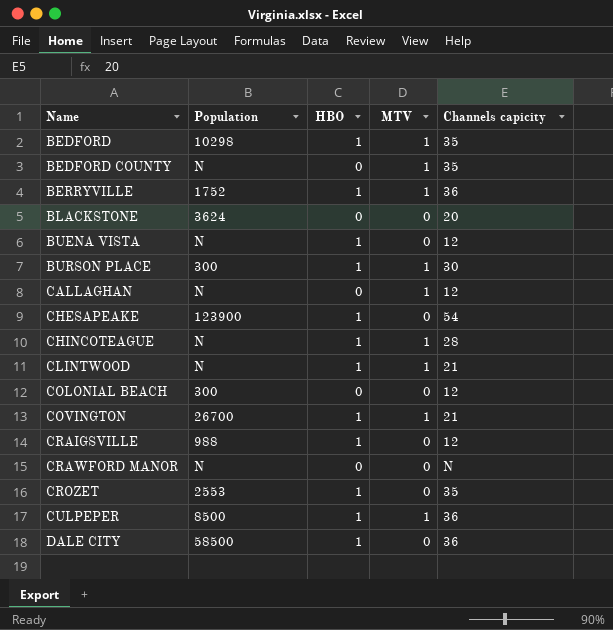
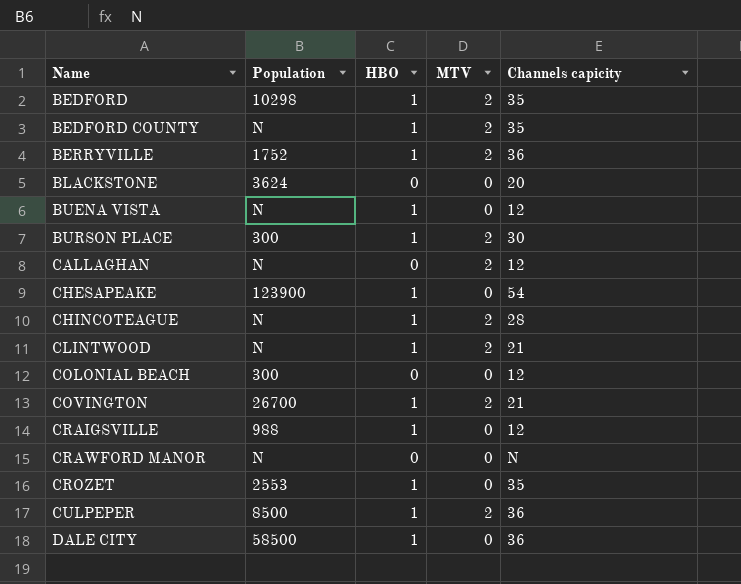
BEDFORD | MTV: 1 -> 2
BEDFORD COUNTY | HBO: 0 -> 1
BEDFORD COUNTY | MTV: 1 -> 2
BERRYVILLE | MTV: 1 -> 2
BURSON PLACE | MTV: 1 -> 2
CALLAGHAN | MTV: 1 -> 2
CHINCOTEAGUE | MTV: 1 -> 2
CLINTWOOD | MTV: 1 -> 2
COVINGTON | MTV: 1 -> 2
CULPEPER | MTV: 1 -> 2

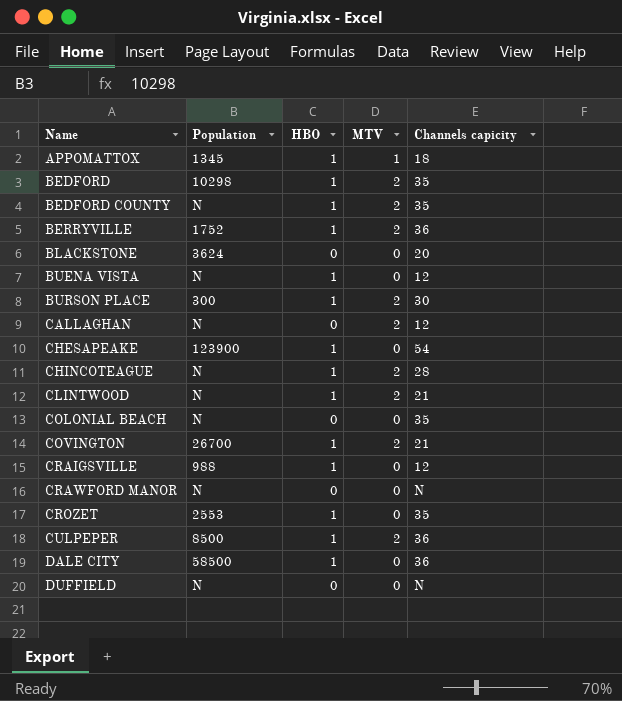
row APPOMATTOX: none -> 1345 | 1 | 1 | 18
COLONIAL BEACH | Population: 300 -> N
COLONIAL BEACH | Channels capicity: 12 -> 35
row DUFFIELD: none -> N | 0 | 0 | N

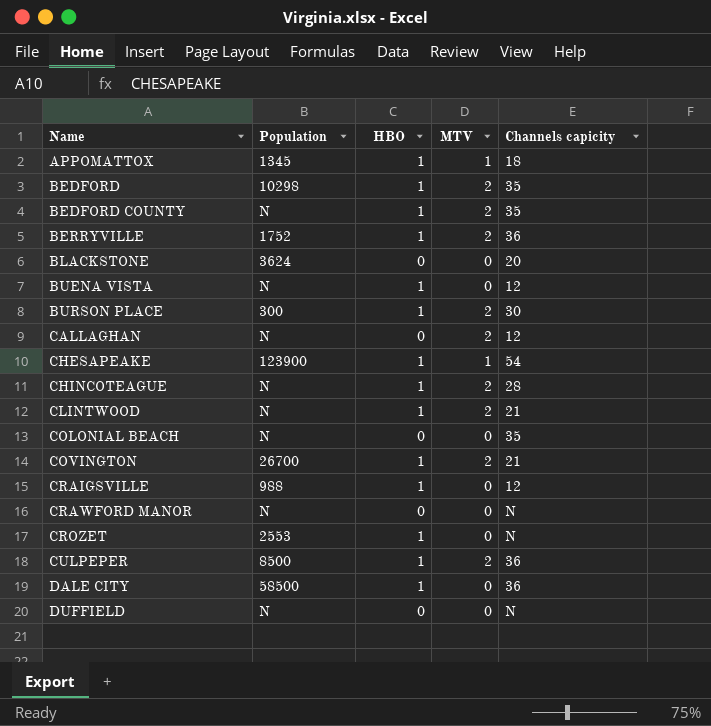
CHESAPEAKE | MTV: 0 -> 1
CROZET | Channels capicity: 35 -> N

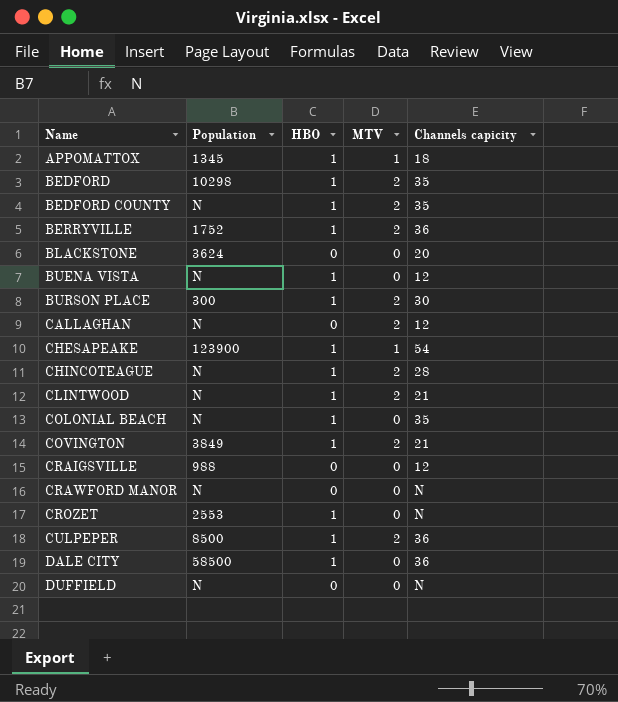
COLONIAL BEACH | HBO: 0 -> 1
COVINGTON | Population: 26700 -> 3849
CRAIGSVILLE | HBO: 1 -> 0

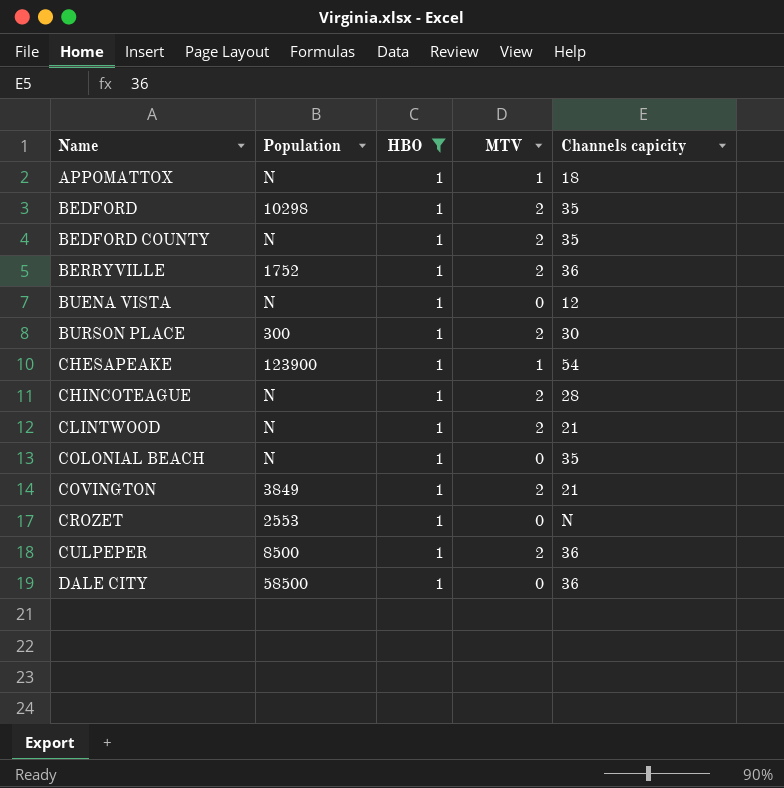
filter: none -> HBO = 1
APPOMATTOX | Population: 1345 -> N

